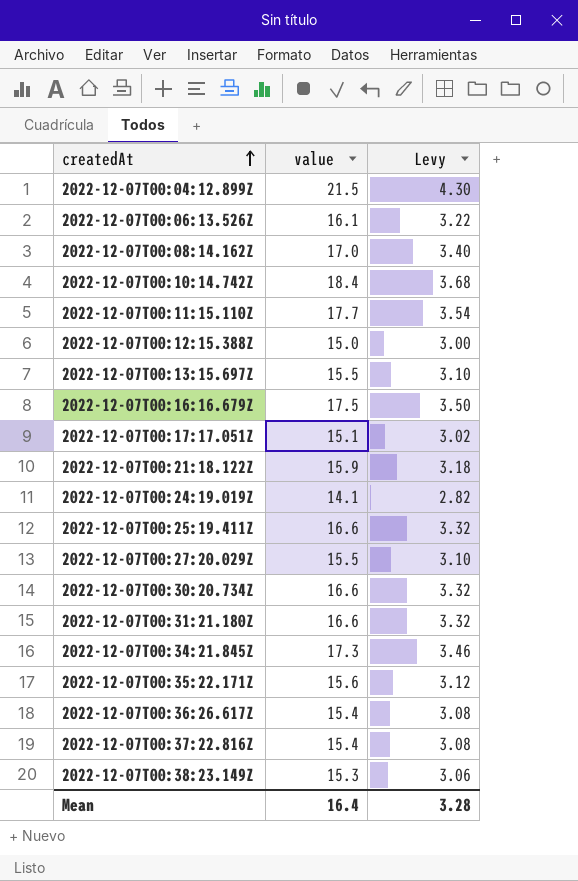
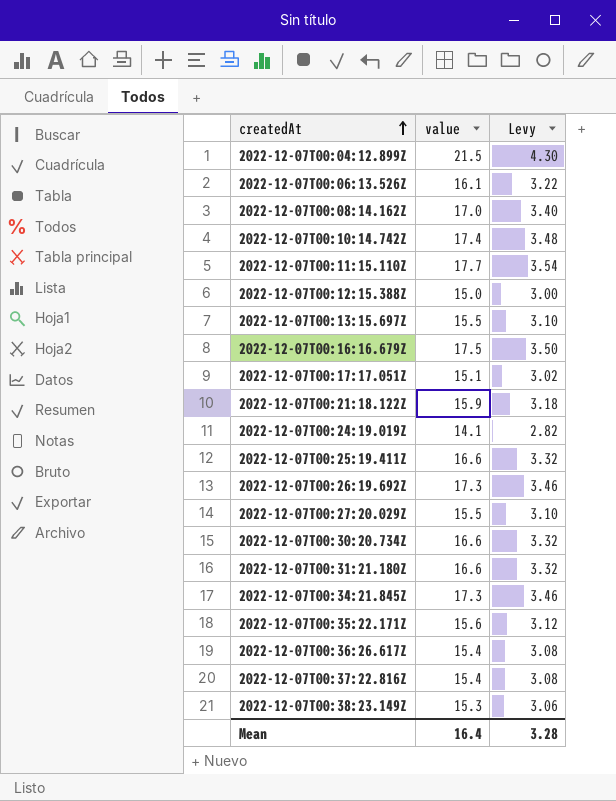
2022-12-07T00:10:14.742Z | value: 18.4 -> 17.4
2022-12-07T00:10:14.742Z | Levy: 3.68 -> 3.48
row 2022-12-07T00:26:19.692Z: none -> 17.3 | 3.46

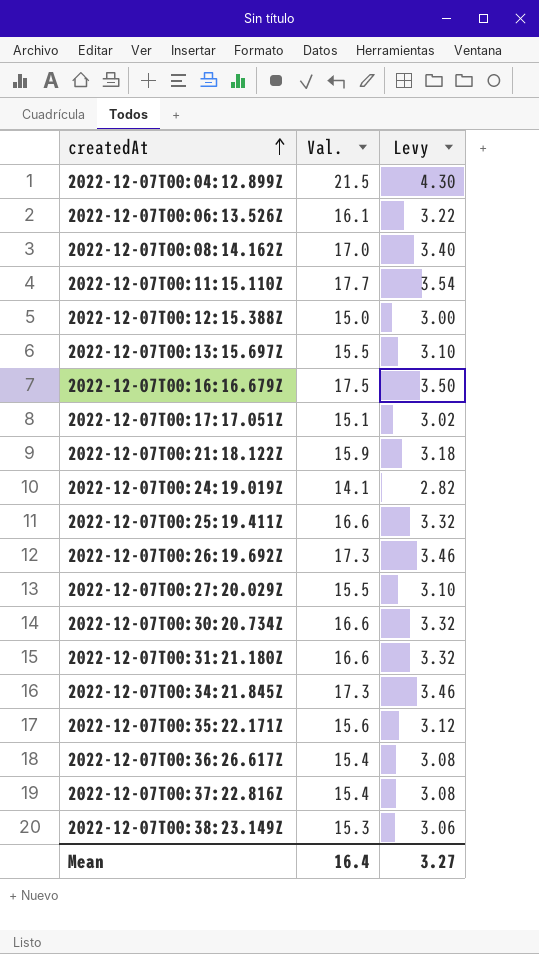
column name: value -> Val.
row 2022-12-07T00:10:14.742Z: 17.4 | 3.48 -> none
Mean | Levy: 3.28 -> 3.27

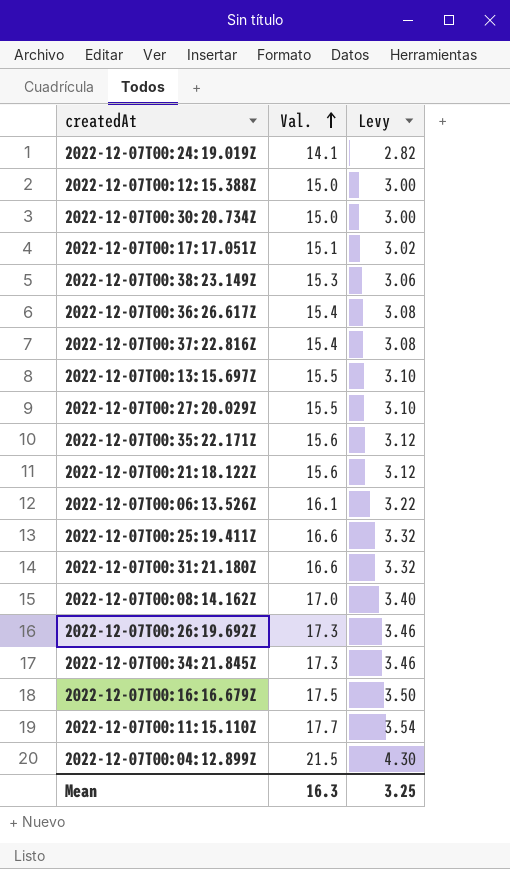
row order: createdAt ascending -> Val. ascending
2022-12-07T00:30:20.734Z | Val.: 16.6 -> 15.0
2022-12-07T00:30:20.734Z | Levy: 3.32 -> 3.00
2022-12-07T00:21:18.122Z | Val.: 15.9 -> 15.6
2022-12-07T00:21:18.122Z | Levy: 3.18 -> 3.12
Mean | Val.: 16.4 -> 16.3
Mean | Levy: 3.27 -> 3.25

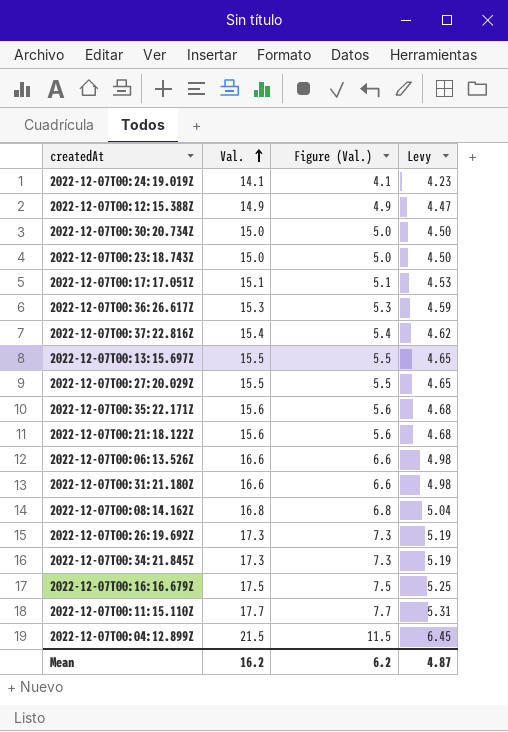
column Figure (Val.) | formula: none -> [Val.] - 10
column Levy | formula: [Val.] * 0.2 -> [Val.] * 0.3
row 2022-12-07T00:38:23.149Z: 15.3 | 3.06 -> none
row 2022-12-07T00:25:19.411Z: 16.6 | 3.32 -> none
2022-12-07T00:12:15.388Z | Val.: 15.0 -> 14.9
row 2022-12-07T00:23:18.743Z: none -> 15.0 | 5.0 | 4.50
2022-12-07T00:36:26.617Z | Val.: 15.4 -> 15.3
2022-12-07T00:06:13.526Z | Val.: 16.1 -> 16.6
2022-12-07T00:08:14.162Z | Val.: 17.0 -> 16.8
Mean | Val.: 16.3 -> 16.2
Mean | Levy: 3.25 -> 4.87

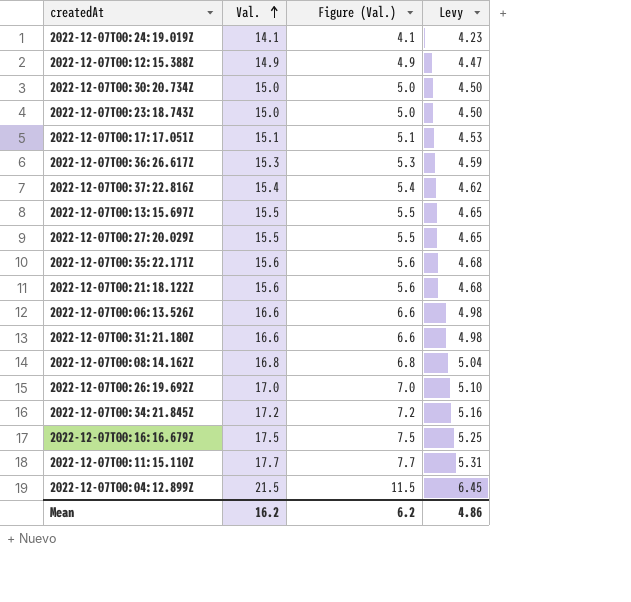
2022-12-07T00:26:19.692Z | Val.: 17.3 -> 17.0
2022-12-07T00:26:19.692Z | Figure (Val.): 7.3 -> 7.0
2022-12-07T00:26:19.692Z | Levy: 5.19 -> 5.10
2022-12-07T00:34:21.845Z | Val.: 17.3 -> 17.2
2022-12-07T00:34:21.845Z | Figure (Val.): 7.3 -> 7.2
2022-12-07T00:34:21.845Z | Levy: 5.19 -> 5.16
Mean | Levy: 4.87 -> 4.86

